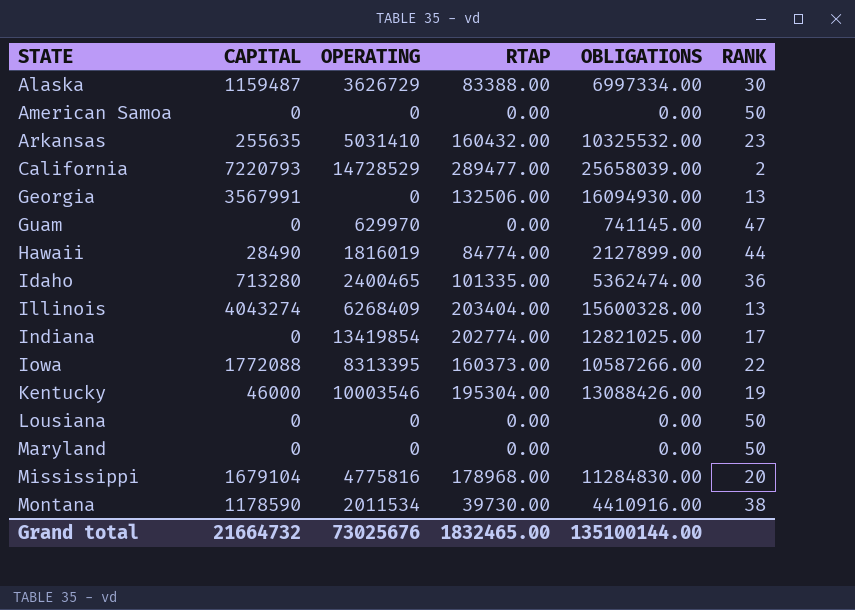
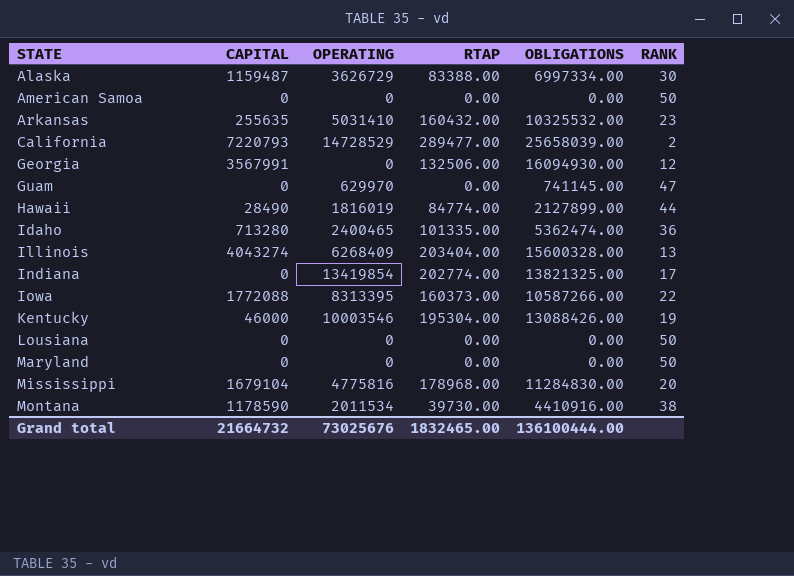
Georgia | RANK: 13 -> 12
Indiana | OBLIGATIONS: 12821025.00 -> 13821325.00
Grand total | OBLIGATIONS: 135100144.00 -> 136100444.00

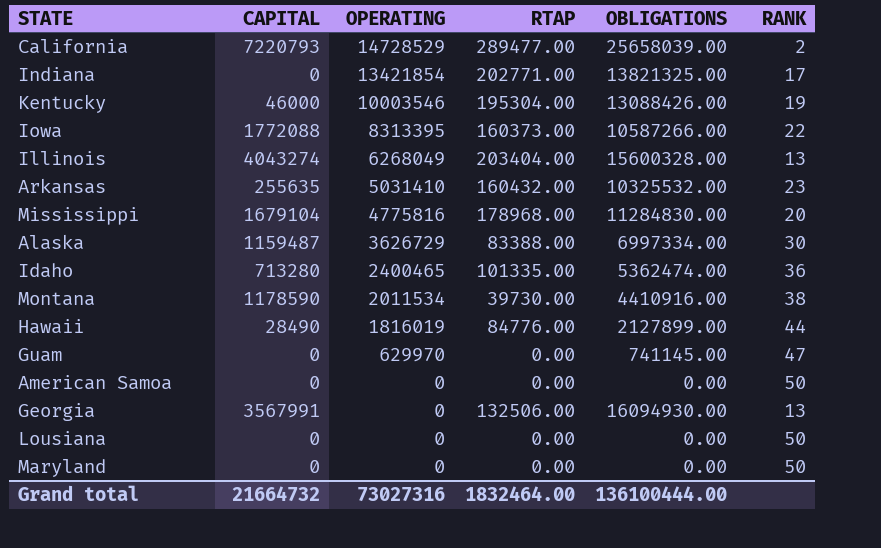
row order: STATE ascending -> OPERATING descending
Indiana | OPERATING: 13419854 -> 13421854
Indiana | RTAP: 202774.00 -> 202771.00
Illinois | OPERATING: 6268409 -> 6268049
Hawaii | RTAP: 84774.00 -> 84776.00
Georgia | RANK: 12 -> 13
Grand total | OPERATING: 73025676 -> 73027316
Grand total | RTAP: 1832465.00 -> 1832464.00

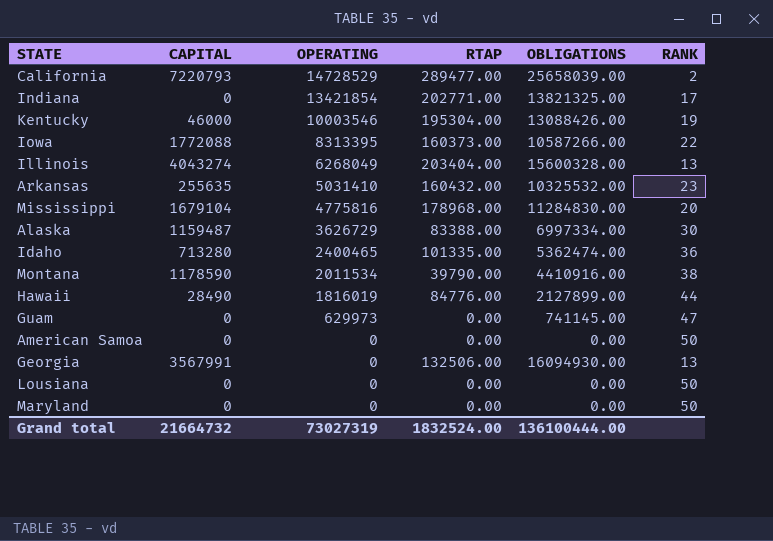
Montana | RTAP: 39730.00 -> 39790.00
Guam | OPERATING: 629970 -> 629973
Grand total | OPERATING: 73027316 -> 73027319
Grand total | RTAP: 1832464.00 -> 1832524.00

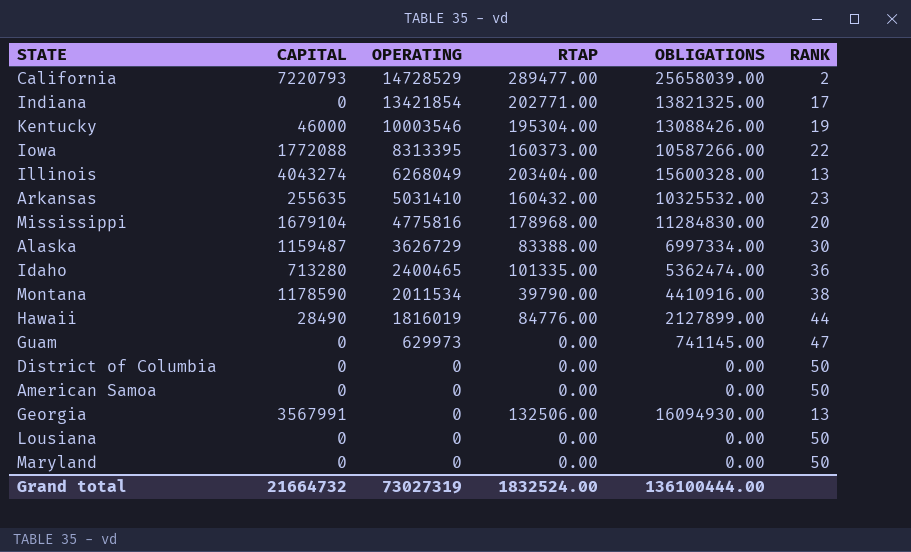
row District of Columbia: none -> 0 | 0 | 0.00 | 0.00 | 50

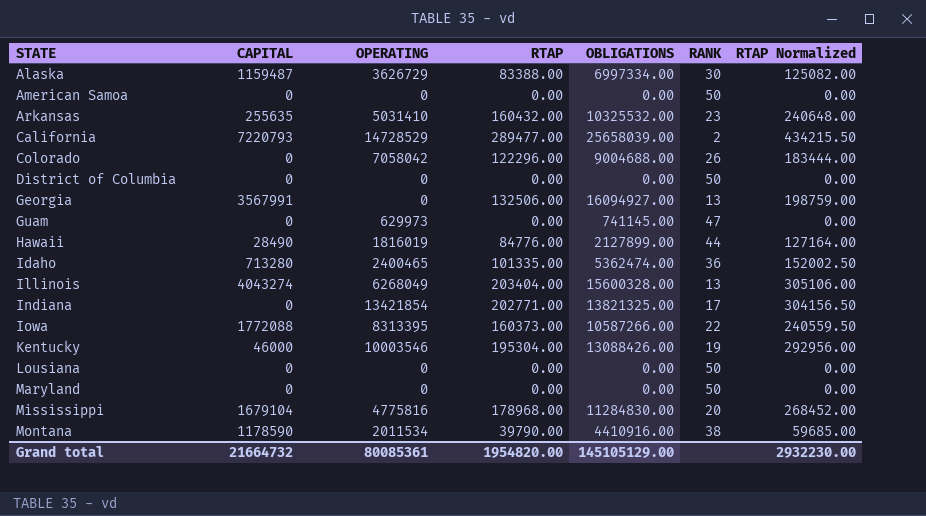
row order: OPERATING descending -> STATE ascending
column RTAP Normalized | formula: none -> [RTAP] * 1.5
row Colorado: none -> 0 | 7058042 | 122296.00 | 9004688.00 | 26 | 183444.00
Georgia | OBLIGATIONS: 16094930.00 -> 16094927.00
Grand total | OPERATING: 73027319 -> 80085361
Grand total | RTAP: 1832524.00 -> 1954820.00
Grand total | OBLIGATIONS: 136100444.00 -> 145105129.00

